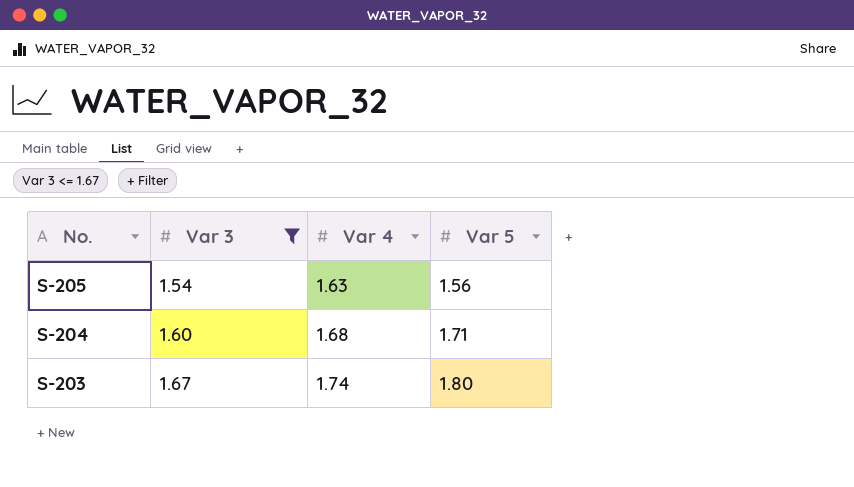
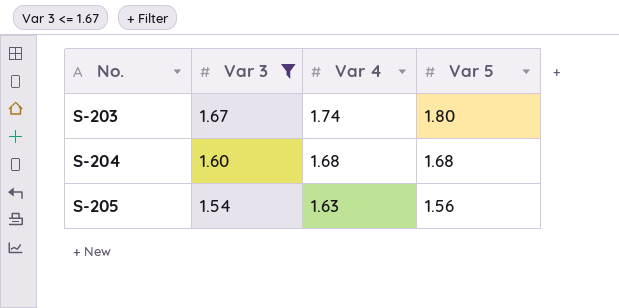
row order: No. descending -> No. ascending
S-204 | Var 5: 1.71 -> 1.68

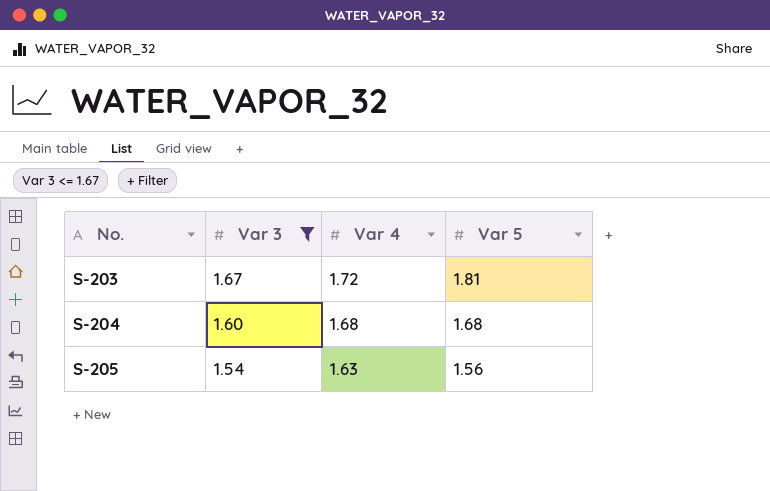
S-203 | Var 4: 1.74 -> 1.72
S-203 | Var 5: 1.80 -> 1.81

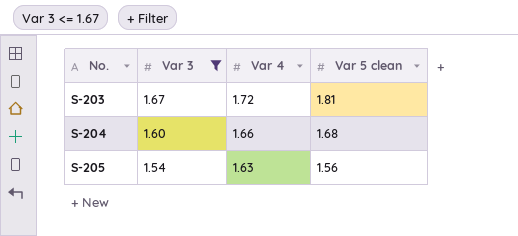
column name: Var 5 -> Var 5 clean
S-204 | Var 4: 1.68 -> 1.66

